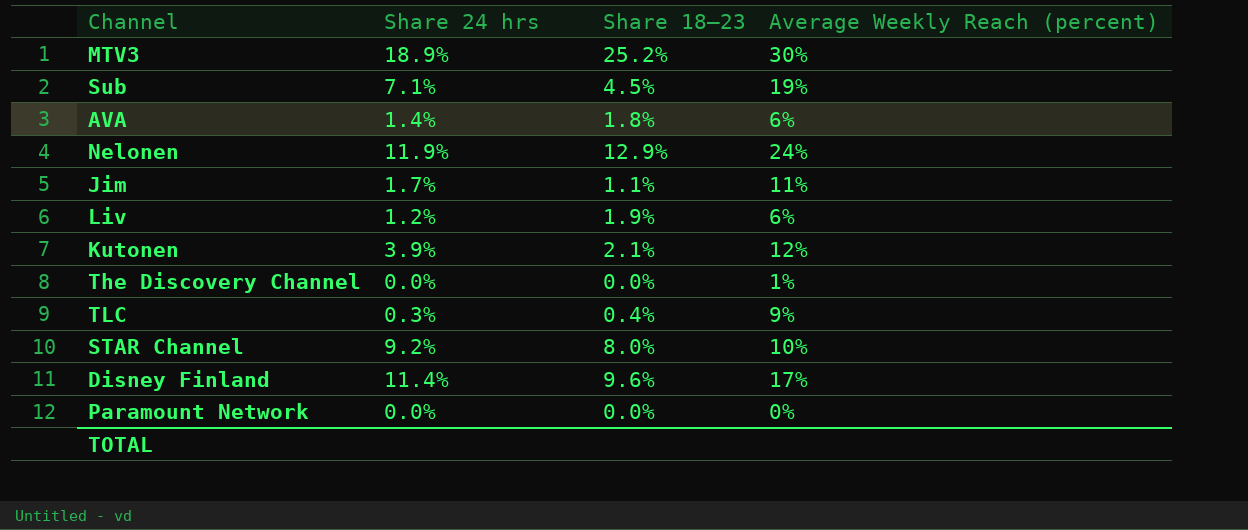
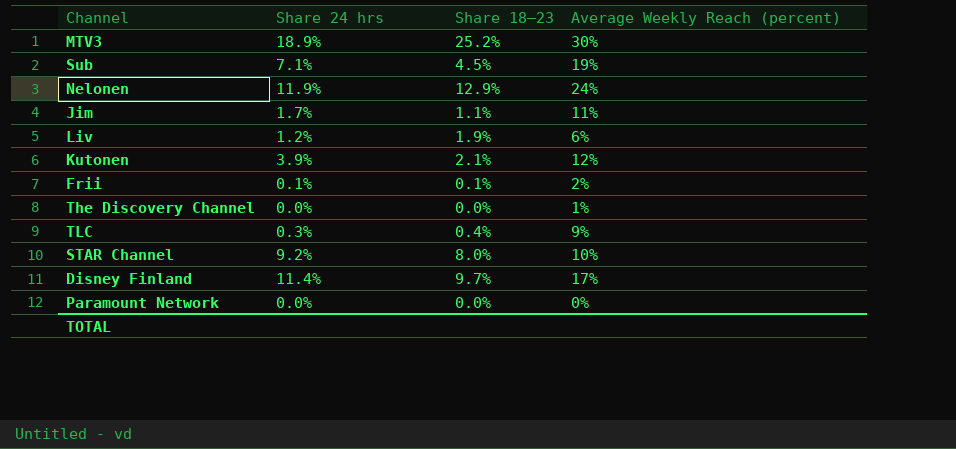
row AVA: 1.4% | 1.8% | 6% -> none
row Frii: none -> 0.1% | 0.1% | 2%
Disney Finland | Share 18–23: 9.6% -> 9.7%

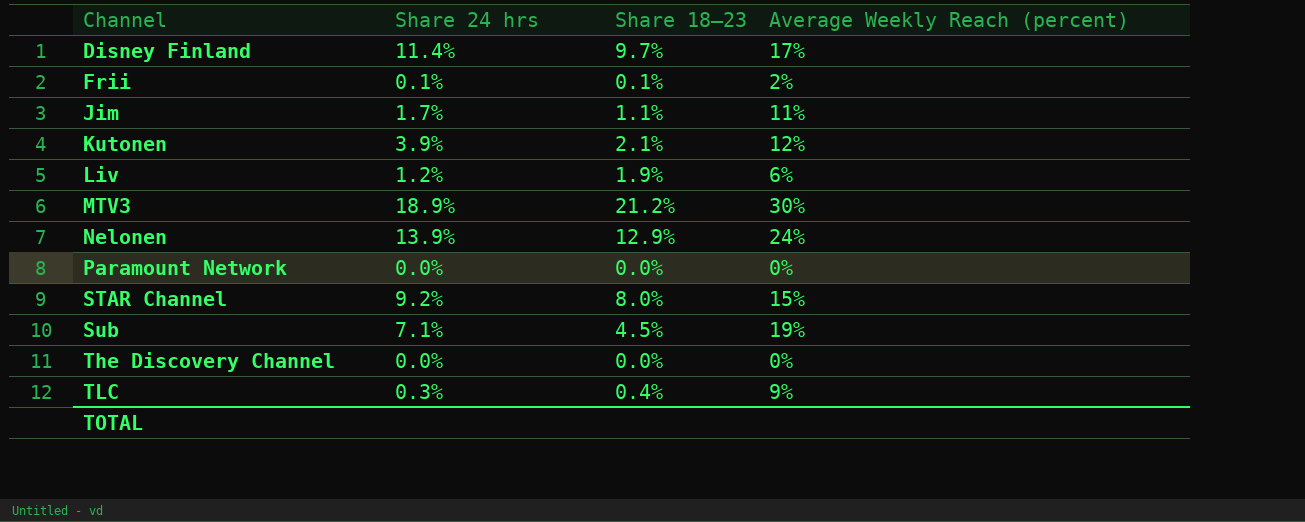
row order: none -> Channel ascending
MTV3 | Share 18–23: 25.2% -> 21.2%
Nelonen | Share 24 hrs: 11.9% -> 13.9%
STAR Channel | Average Weekly Reach (percent): 10% -> 15%
The Discovery Channel | Average Weekly Reach (percent): 1% -> 0%

